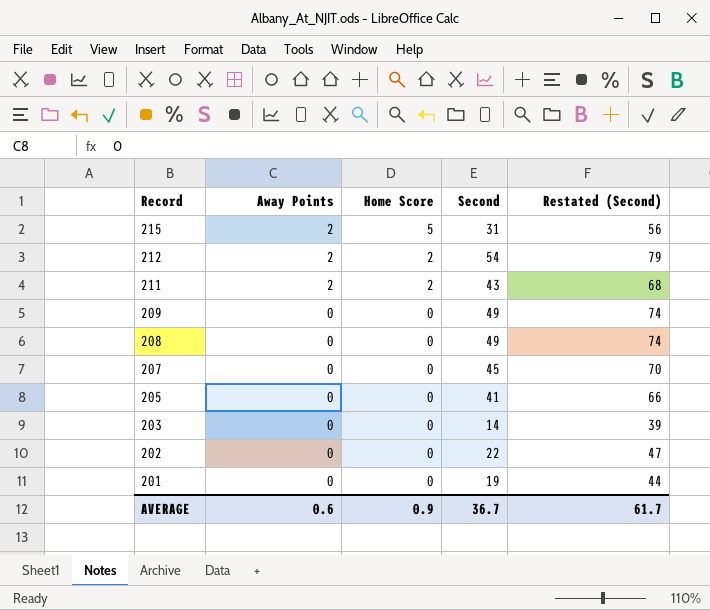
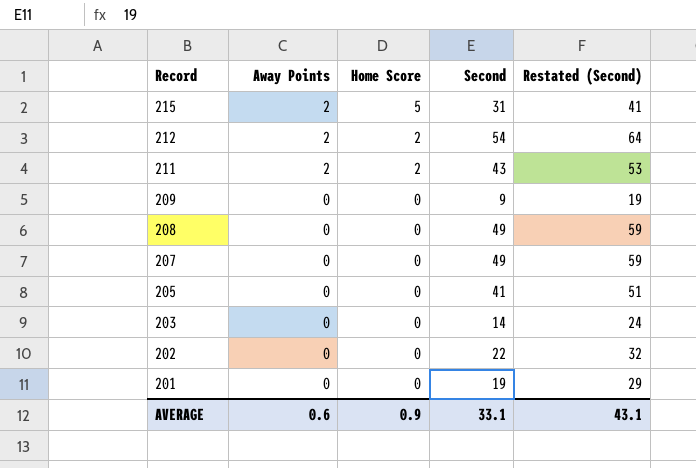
column Restated (Second) | formula: [Second] + 25 -> [Second] + 10
209 | Second: 49 -> 9
207 | Second: 45 -> 49
AVERAGE | Second: 36.7 -> 33.1
AVERAGE | Restated (Second): 61.7 -> 43.1

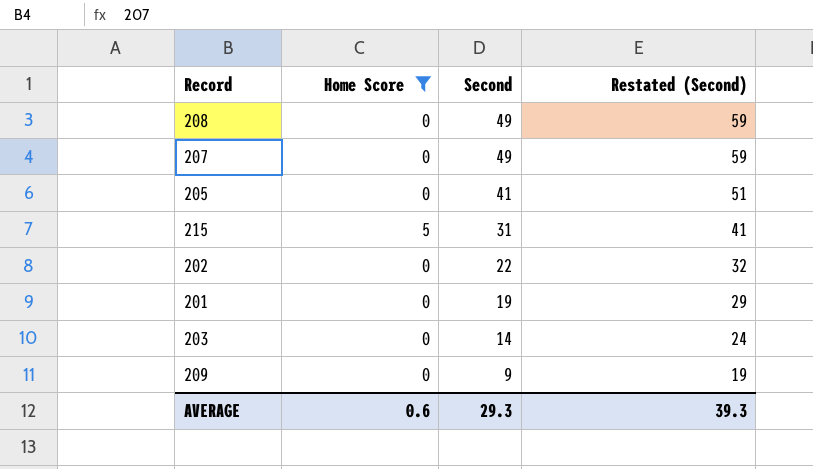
filter: none -> Home Score != 2
row order: Record descending -> Second descending
column Away Points | position: 2 -> none
AVERAGE | Home Score: 0.9 -> 0.6
AVERAGE | Second: 33.1 -> 29.3
AVERAGE | Restated (Second): 43.1 -> 39.3

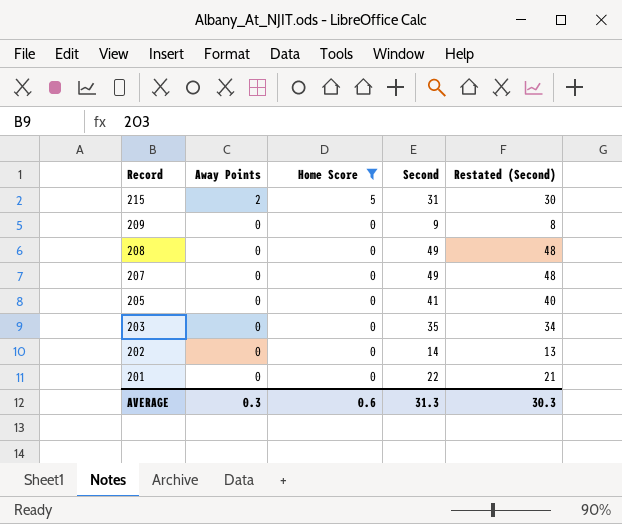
row order: Second descending -> Record descending
column Away Points | position: none -> 2
column Restated (Second) | formula: [Second] + 10 -> [Second] - 1
203 | Second: 14 -> 35
202 | Second: 22 -> 14
201 | Second: 19 -> 22
AVERAGE | Second: 29.3 -> 31.3
AVERAGE | Restated (Second): 39.3 -> 30.3

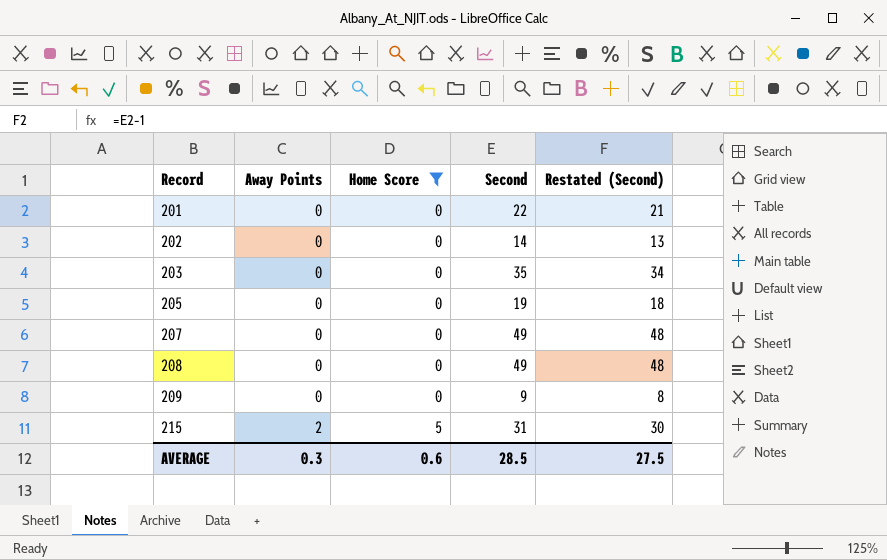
row order: Record descending -> Record ascending
205 | Second: 41 -> 19
205 | Restated (Second): 40 -> 18
AVERAGE | Second: 31.3 -> 28.5
AVERAGE | Restated (Second): 30.3 -> 27.5

